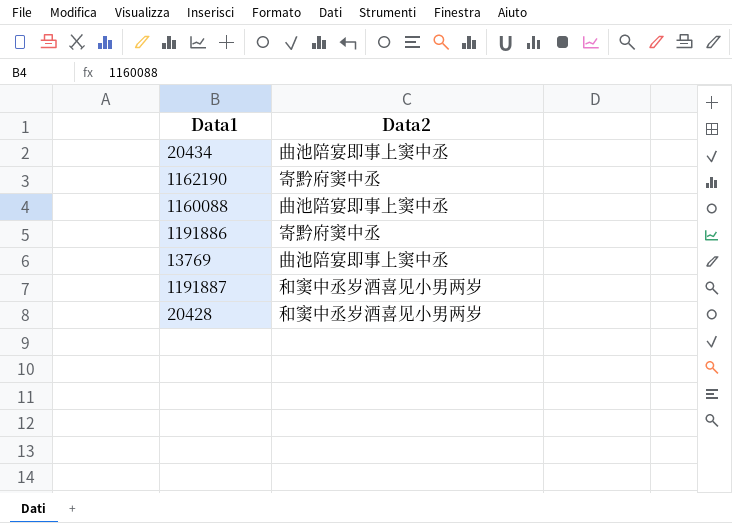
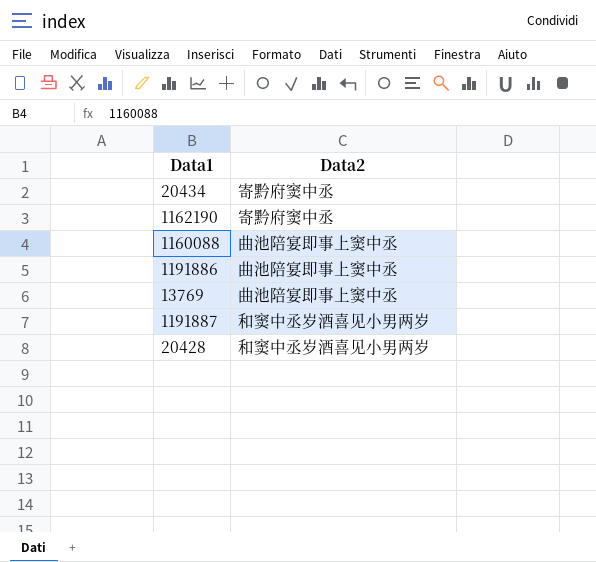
20434 | Data2: 曲池陪宴即事上窦中丞 -> 寄黔府窦中丞
1191886 | Data2: 寄黔府窦中丞 -> 曲池陪宴即事上窦中丞

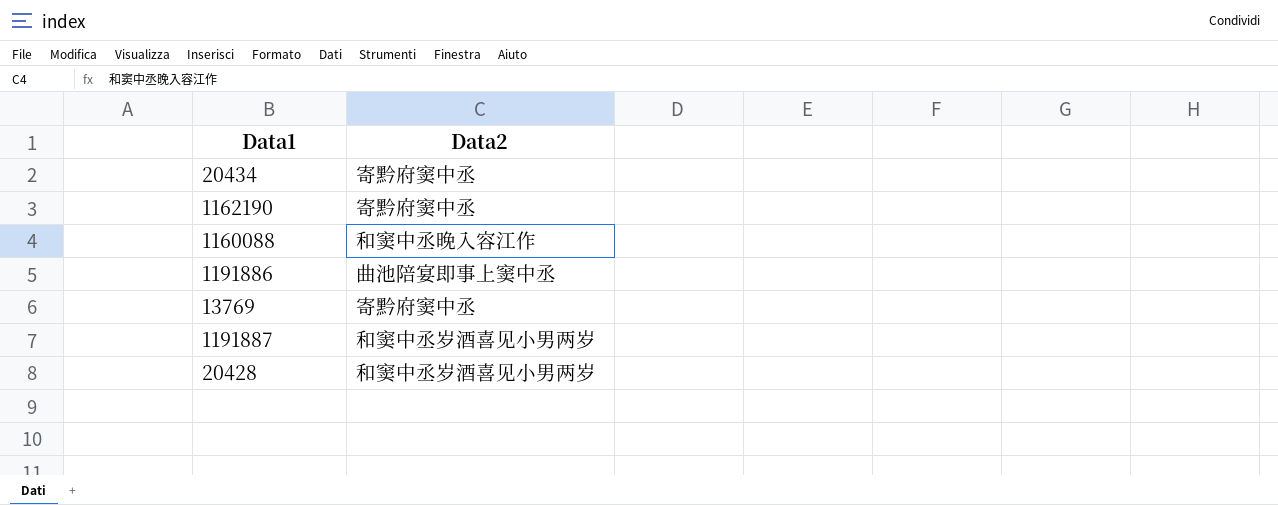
1160088 | Data2: 曲池陪宴即事上窦中丞 -> 和窦中丞晚入容江作
13769 | Data2: 曲池陪宴即事上窦中丞 -> 寄黔府窦中丞

